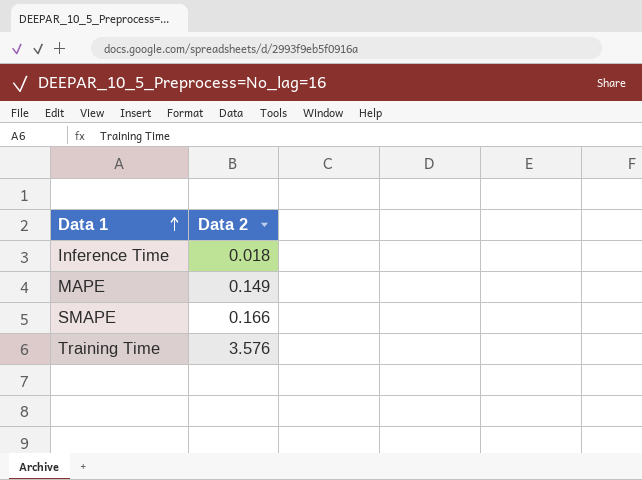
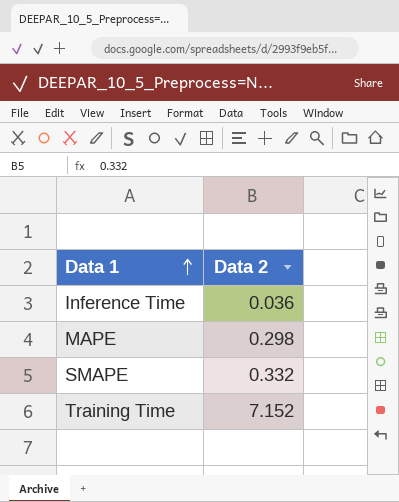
Inference Time | Data 2: 0.018 -> 0.036
MAPE | Data 2: 0.149 -> 0.298
SMAPE | Data 2: 0.166 -> 0.332
Training Time | Data 2: 3.576 -> 7.152

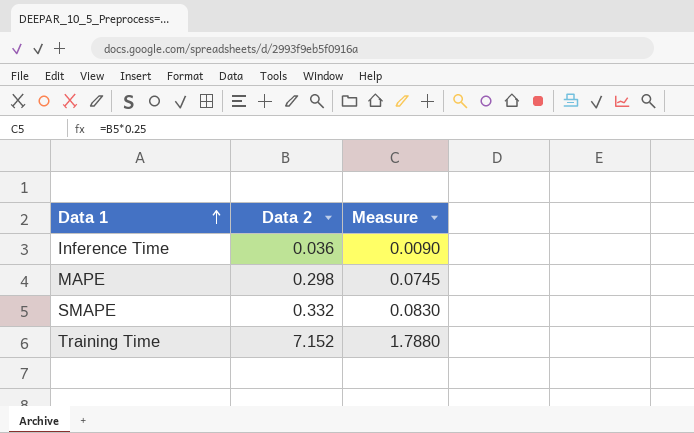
column Measure | formula: none -> [Data 2] * 0.25

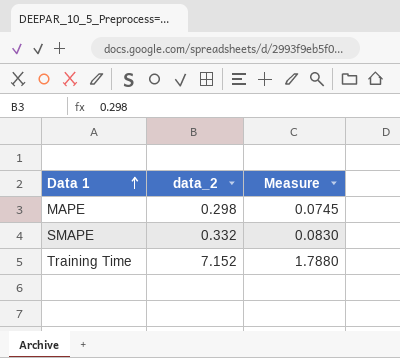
column name: Data 2 -> data_2
row Inference Time: 0.036 | 0.0090 -> none

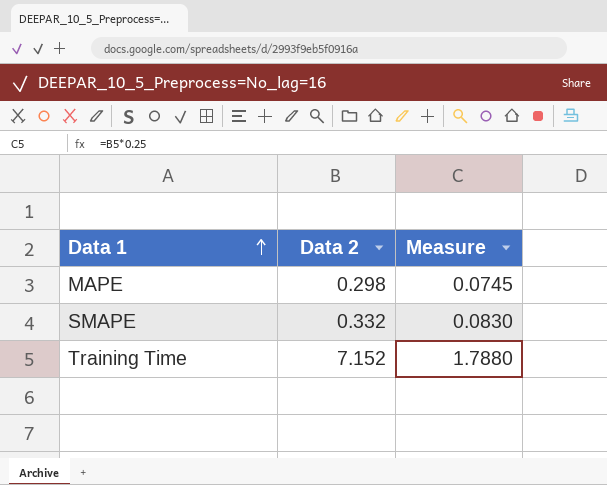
column name: data_2 -> Data 2

